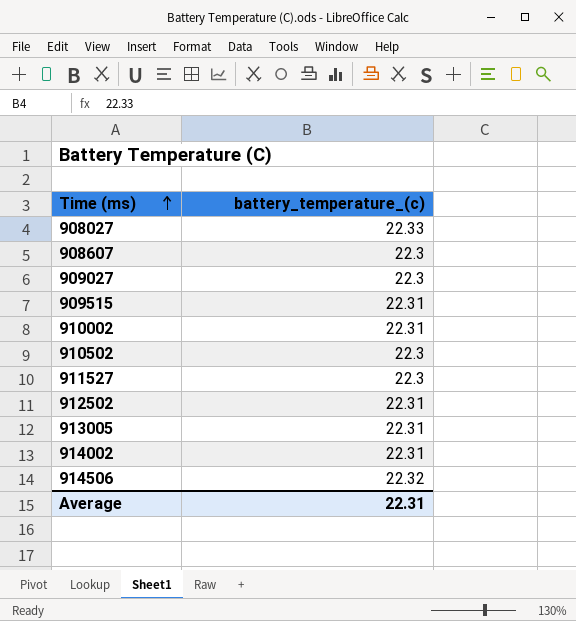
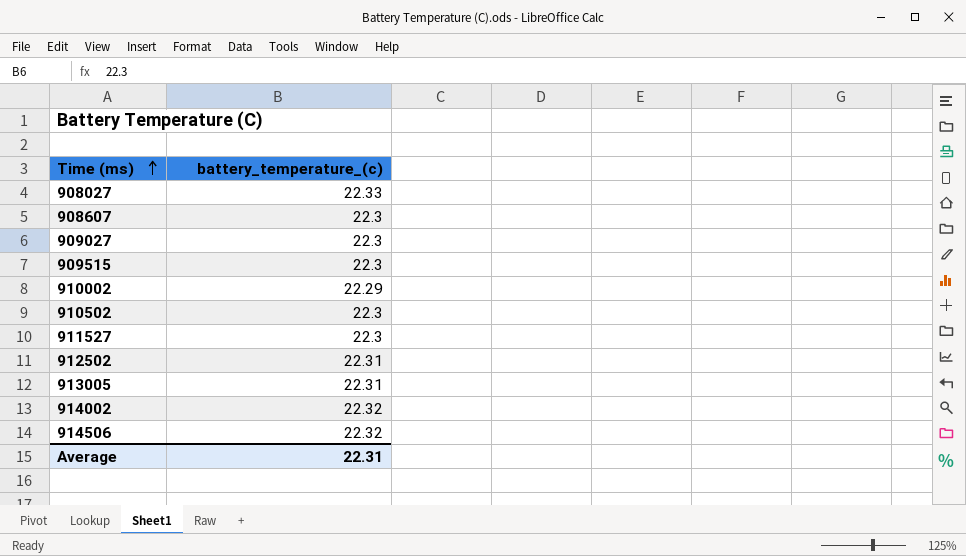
909515 | battery_temperature_(c): 22.31 -> 22.3
910002 | battery_temperature_(c): 22.31 -> 22.29
914002 | battery_temperature_(c): 22.31 -> 22.32

